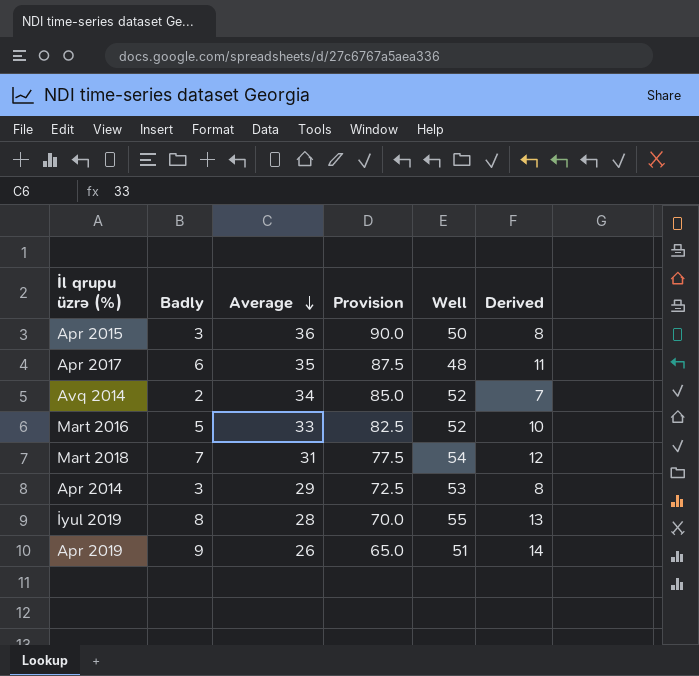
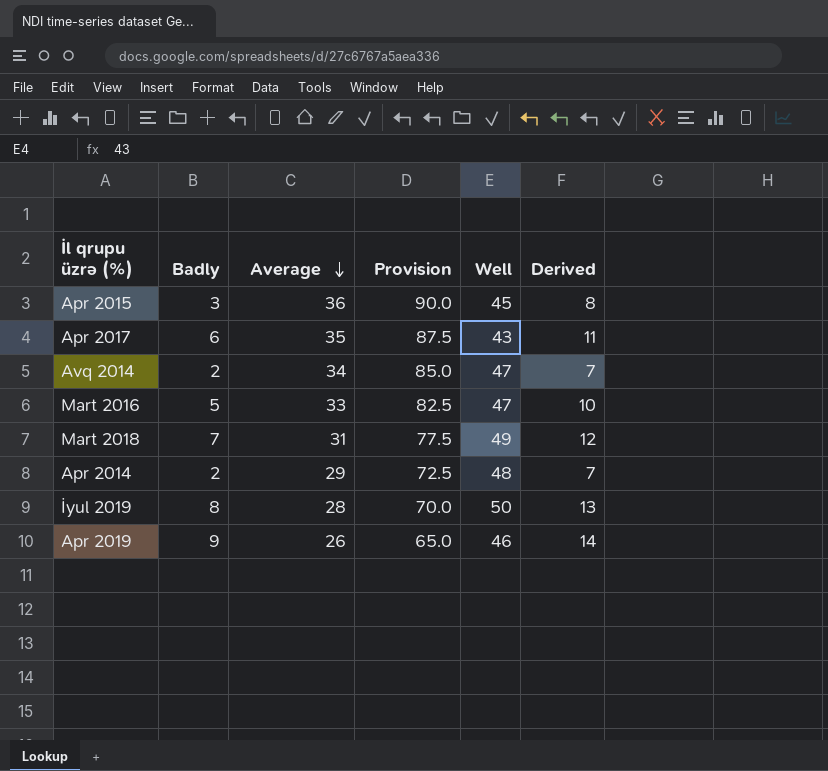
Apr 2015 | Well: 50 -> 45
Apr 2017 | Well: 48 -> 43
Avq 2014 | Well: 52 -> 47
Mart 2016 | Well: 52 -> 47
Mart 2018 | Well: 54 -> 49
Apr 2014 | Badly: 3 -> 2
Apr 2014 | Well: 53 -> 48
Apr 2014 | Derived: 8 -> 7
İyul 2019 | Well: 55 -> 50
Apr 2019 | Well: 51 -> 46

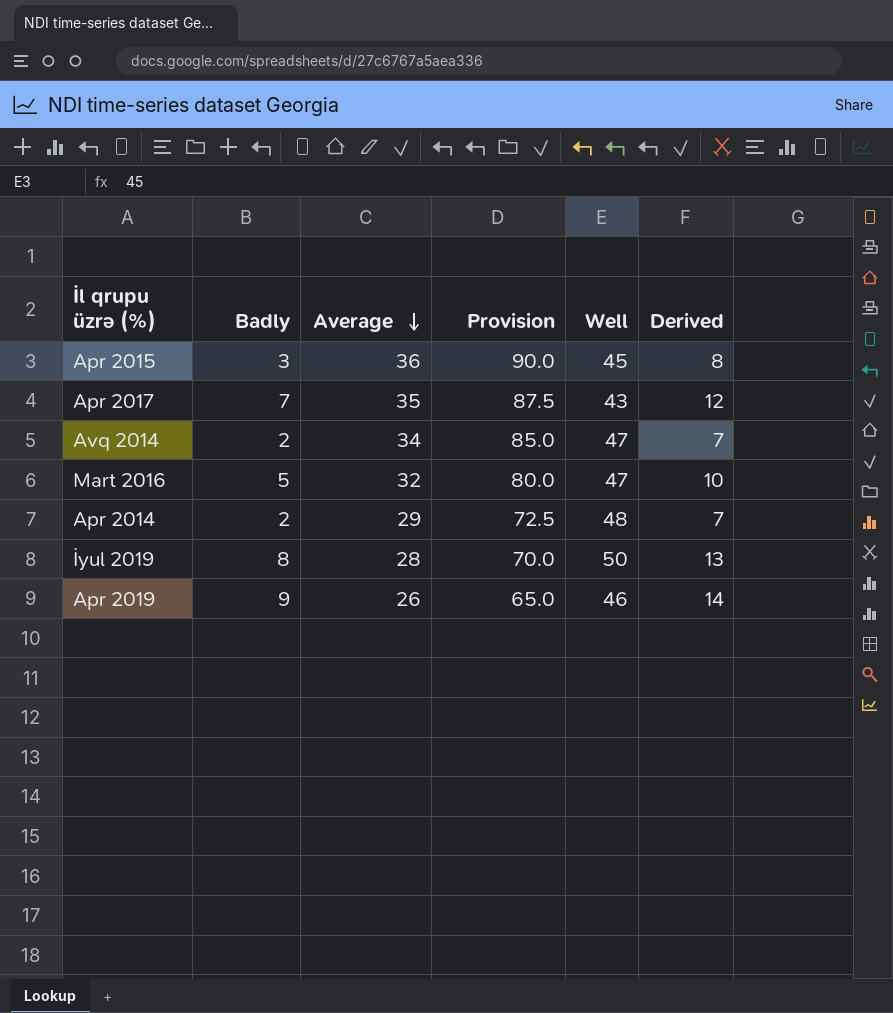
row Mart 2018: 7 | 31 | 77.5 | 49 | 12 -> none
Apr 2017 | Badly: 6 -> 7
Apr 2017 | Derived: 11 -> 12
Mart 2016 | Average: 33 -> 32
Mart 2016 | Provision: 82.5 -> 80.0

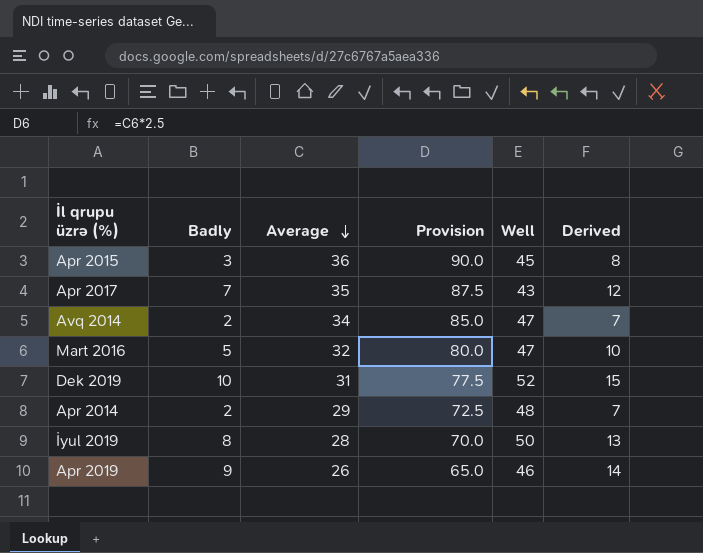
row Dek 2019: none -> 10 | 31 | 77.5 | 52 | 15

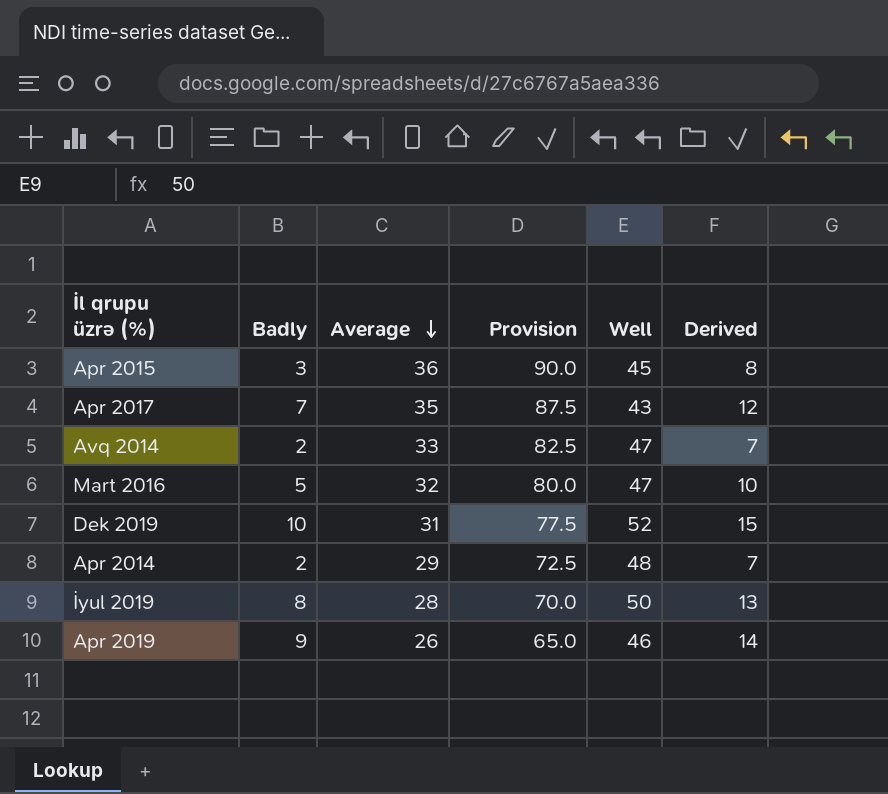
Avq 2014 | Average: 34 -> 33
Avq 2014 | Provision: 85.0 -> 82.5

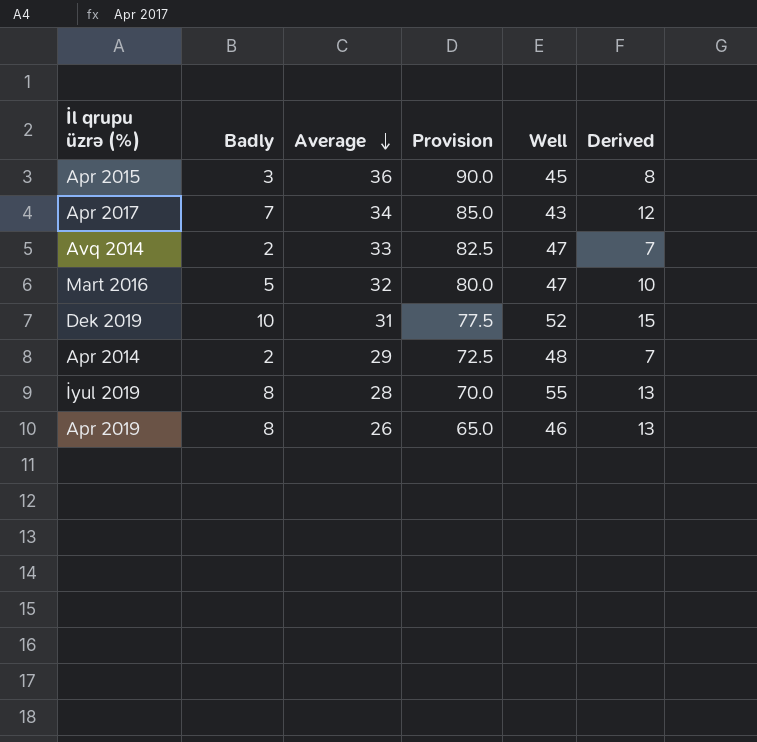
Apr 2017 | Average: 35 -> 34
Apr 2017 | Provision: 87.5 -> 85.0
İyul 2019 | Well: 50 -> 55
Apr 2019 | Badly: 9 -> 8
Apr 2019 | Derived: 14 -> 13

